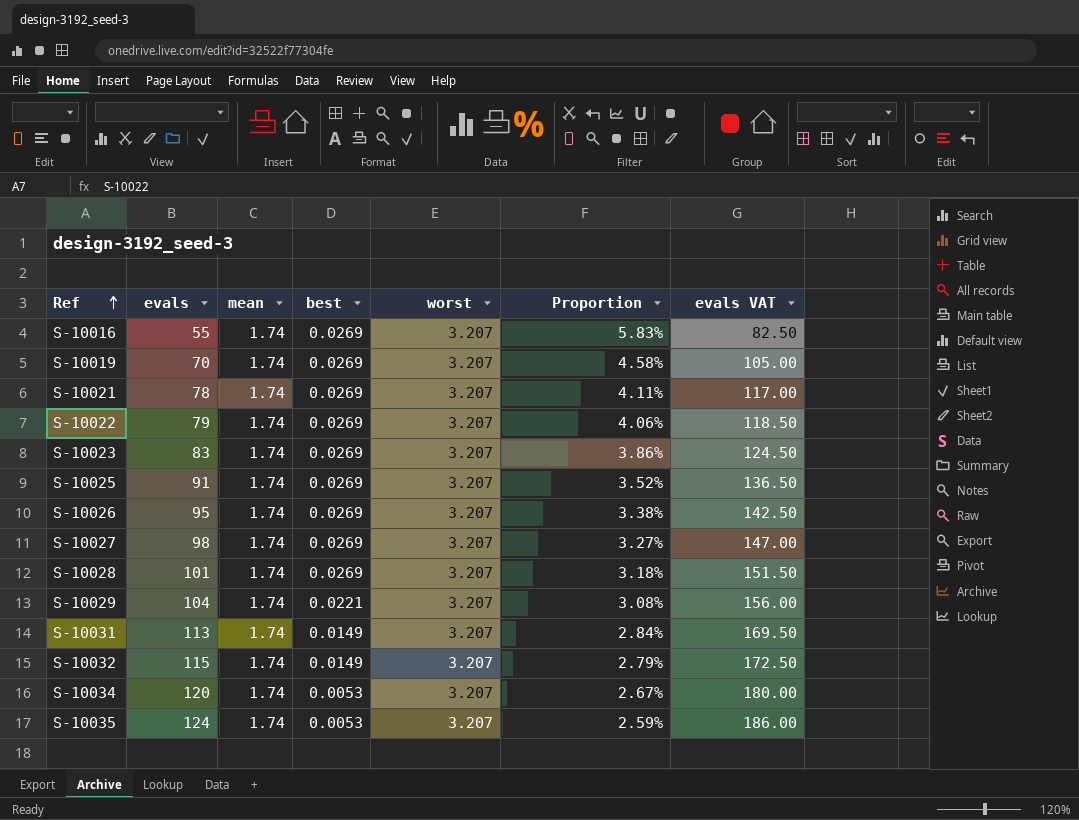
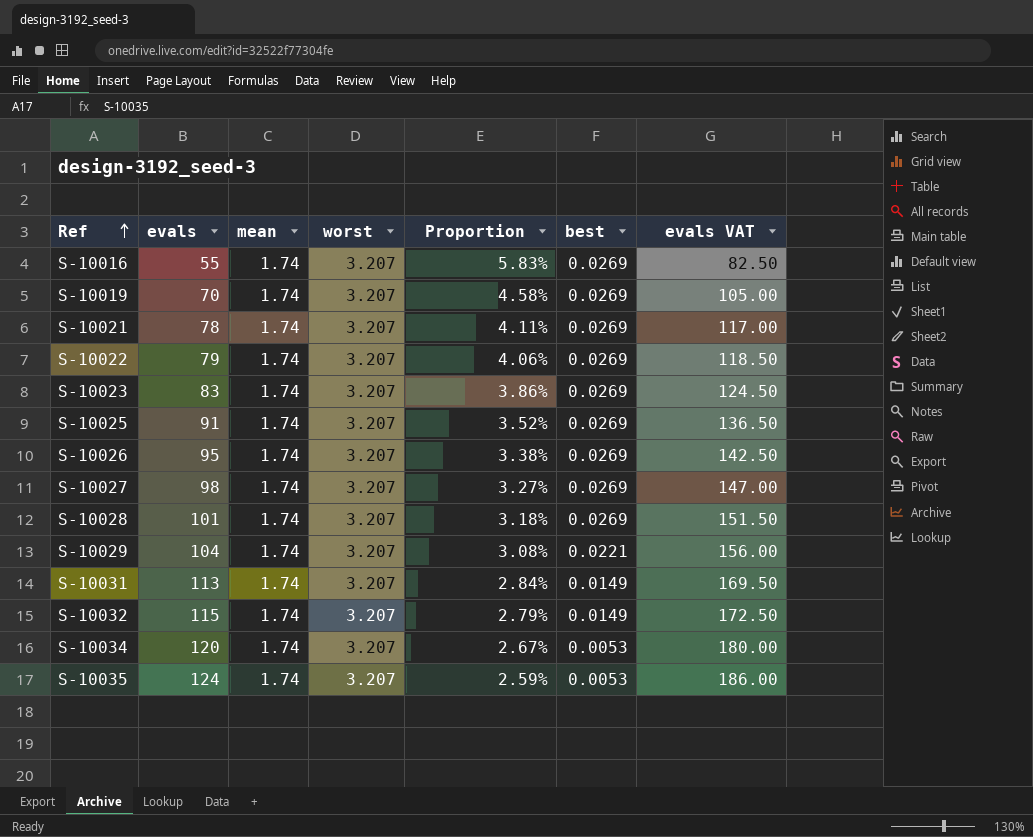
column best | position: 4 -> 6

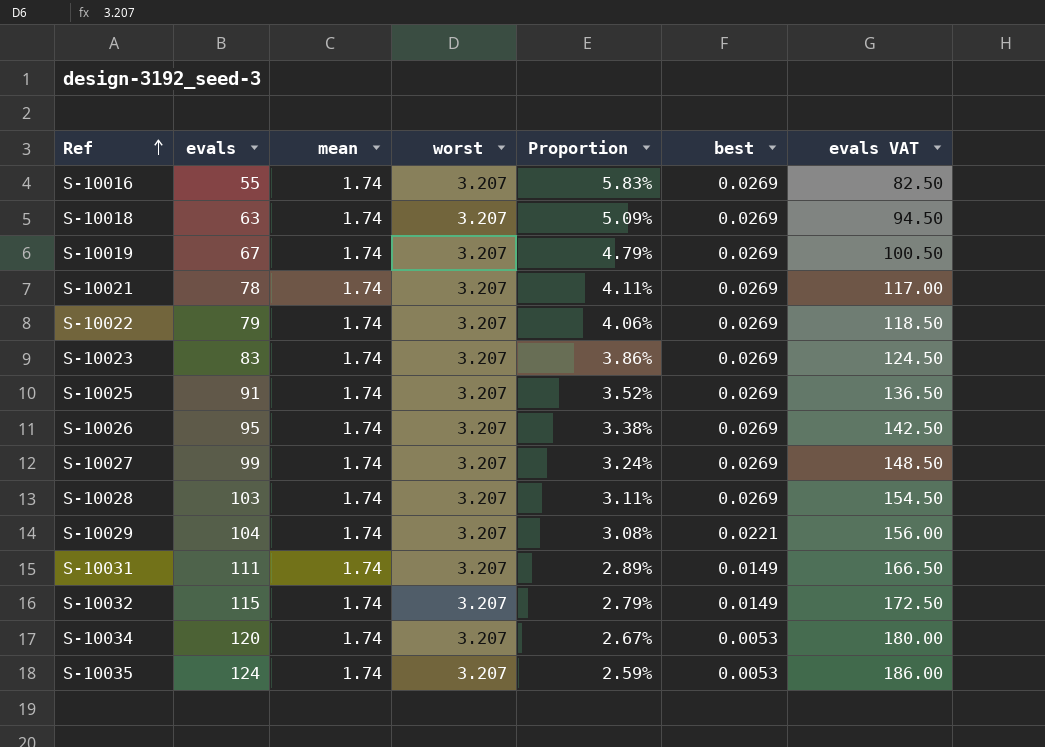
row S-10018: none -> 63 | 1.74 | 3.207 | 5.09% | 0.0269 | 94.50
S-10019 | evals: 70 -> 67
S-10019 | Proportion: 4.58% -> 4.79%
S-10019 | evals VAT: 105.00 -> 100.50
S-10027 | evals: 98 -> 99
S-10027 | Proportion: 3.27% -> 3.24%
S-10027 | evals VAT: 147.00 -> 148.50
S-10028 | evals: 101 -> 103
S-10028 | Proportion: 3.18% -> 3.11%
S-10028 | evals VAT: 151.50 -> 154.50
S-10031 | evals: 113 -> 111
S-10031 | Proportion: 2.84% -> 2.89%
S-10031 | evals VAT: 169.50 -> 166.50

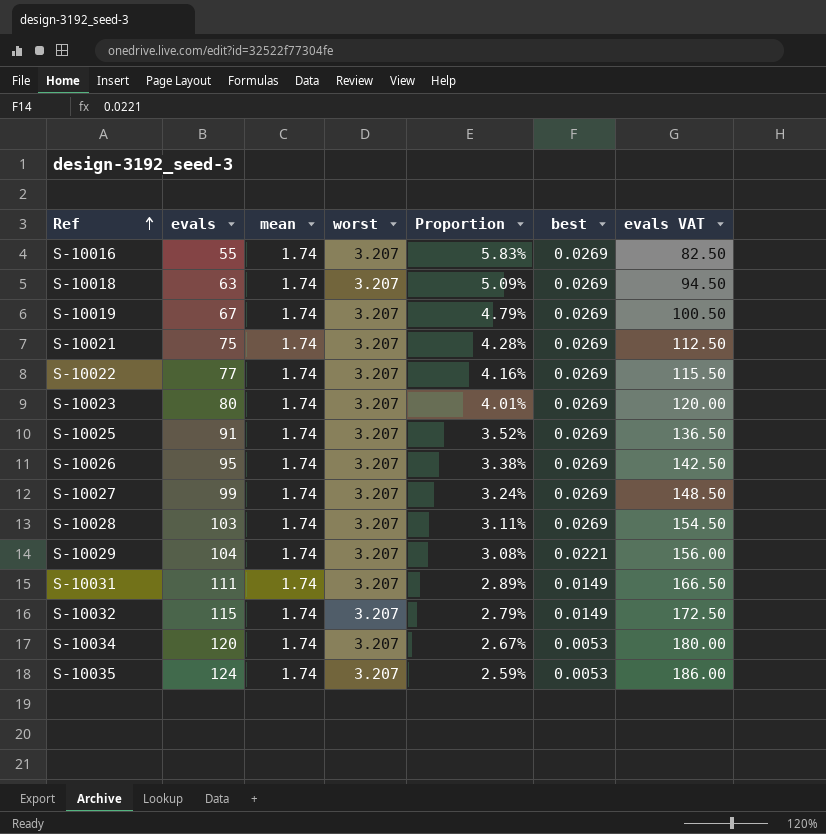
S-10021 | evals: 78 -> 75
S-10021 | Proportion: 4.11% -> 4.28%
S-10021 | evals VAT: 117.00 -> 112.50
S-10022 | evals: 79 -> 77
S-10022 | Proportion: 4.06% -> 4.16%
S-10022 | evals VAT: 118.50 -> 115.50
S-10023 | evals: 83 -> 80
S-10023 | Proportion: 3.86% -> 4.01%
S-10023 | evals VAT: 124.50 -> 120.00

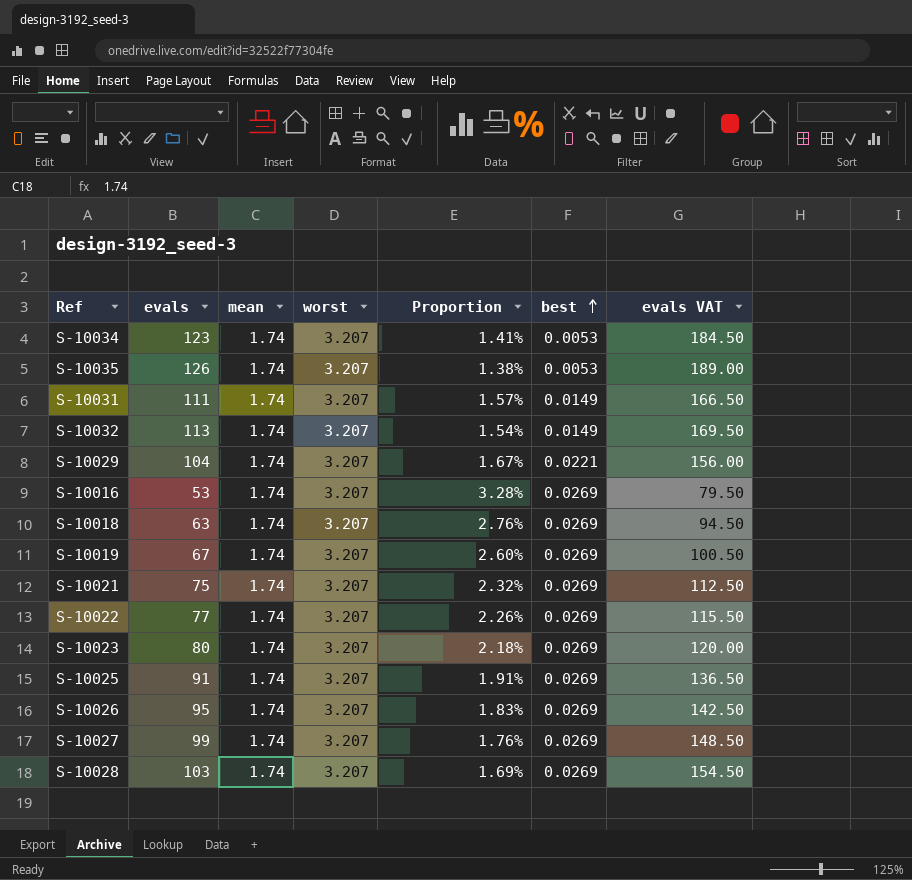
row order: Ref ascending -> best ascending
column Proportion | formula: [worst] / [evals] -> [mean] / [evals]
S-10034 | evals: 120 -> 123
S-10034 | evals VAT: 180.00 -> 184.50
S-10035 | evals: 124 -> 126
S-10035 | evals VAT: 186.00 -> 189.00
S-10032 | evals: 115 -> 113
S-10032 | evals VAT: 172.50 -> 169.50
S-10016 | evals: 55 -> 53
S-10016 | evals VAT: 82.50 -> 79.50

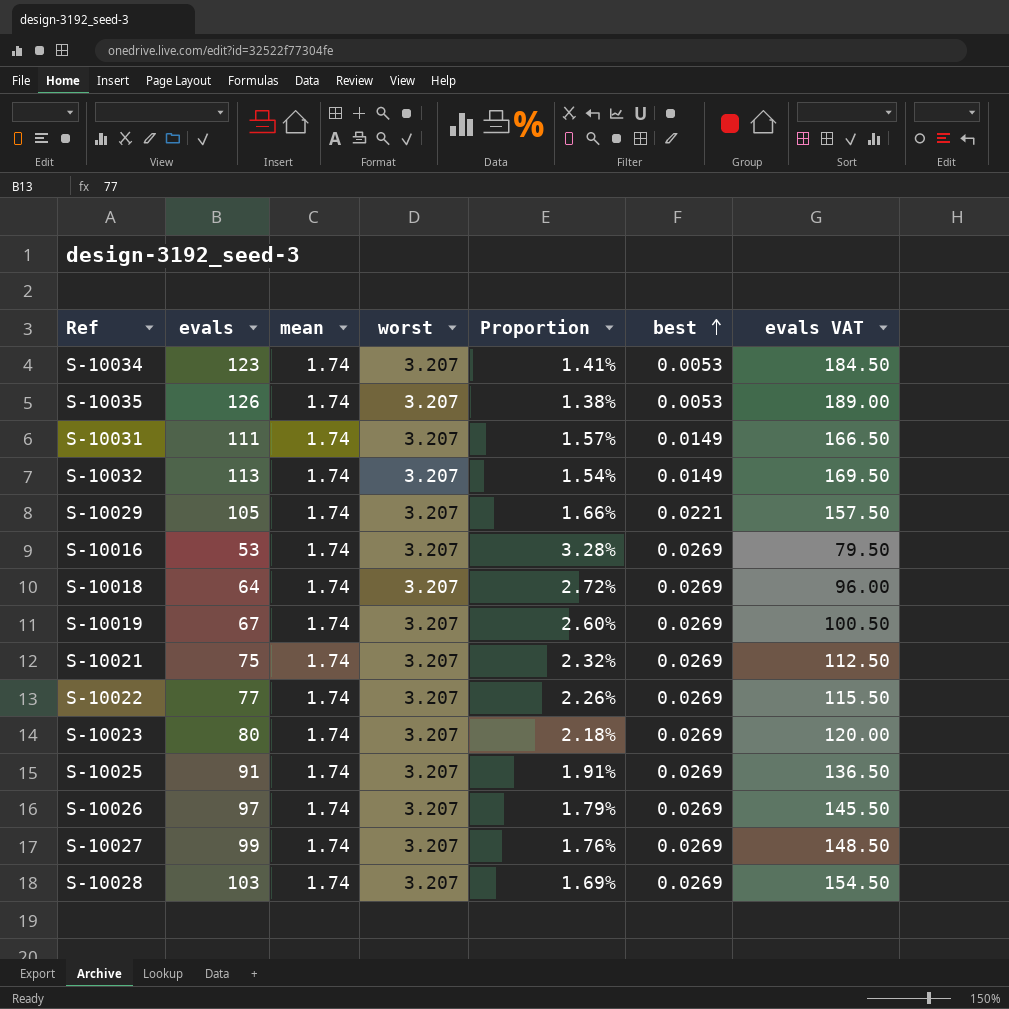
S-10029 | evals: 104 -> 105
S-10029 | Proportion: 1.67% -> 1.66%
S-10029 | evals VAT: 156.00 -> 157.50
S-10018 | evals: 63 -> 64
S-10018 | Proportion: 2.76% -> 2.72%
S-10018 | evals VAT: 94.50 -> 96.00
S-10026 | evals: 95 -> 97
S-10026 | Proportion: 1.83% -> 1.79%
S-10026 | evals VAT: 142.50 -> 145.50

